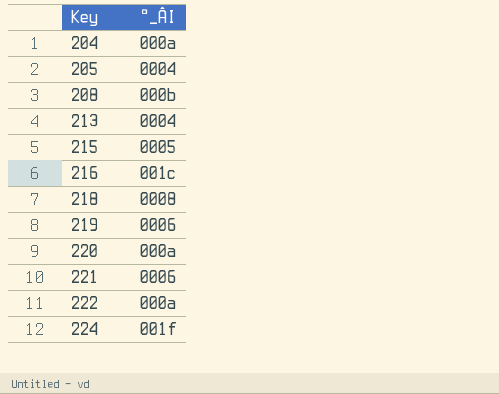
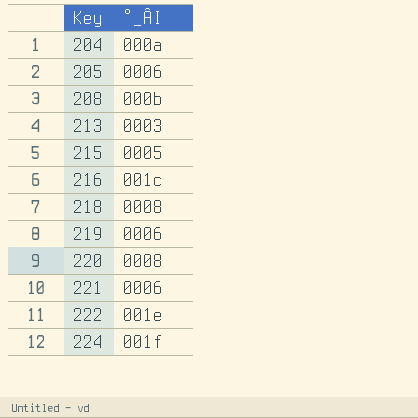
205 | °_ÂI: 0004 -> 0006
213 | °_ÂI: 0004 -> 0003
220 | °_ÂI: 000a -> 0008
222 | °_ÂI: 000a -> 001e

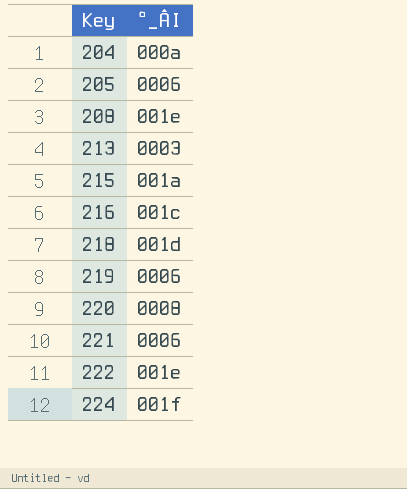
208 | °_ÂI: 000b -> 001e
215 | °_ÂI: 0005 -> 001a
218 | °_ÂI: 0008 -> 001d

